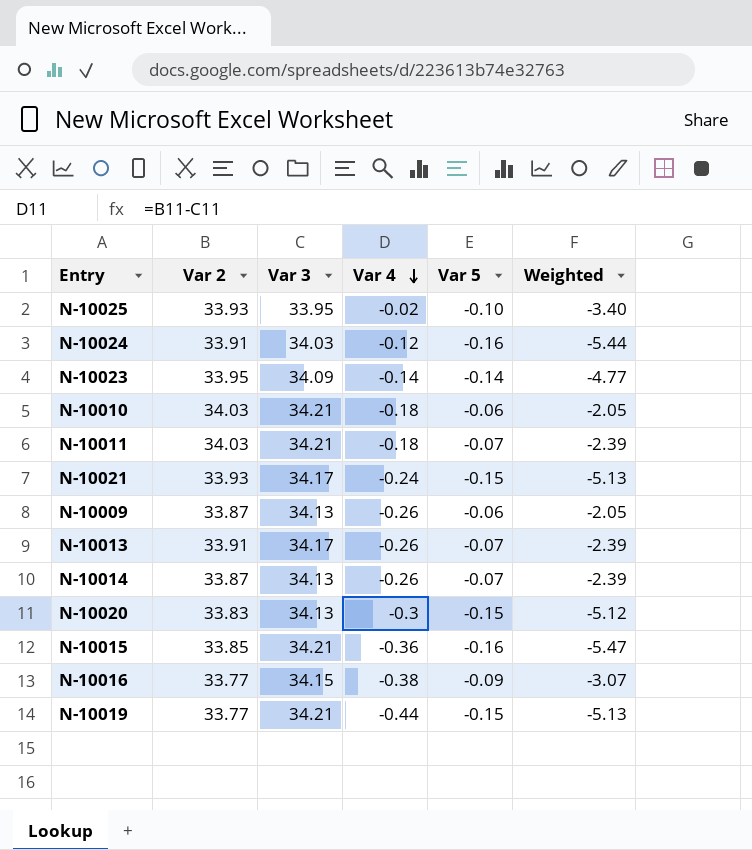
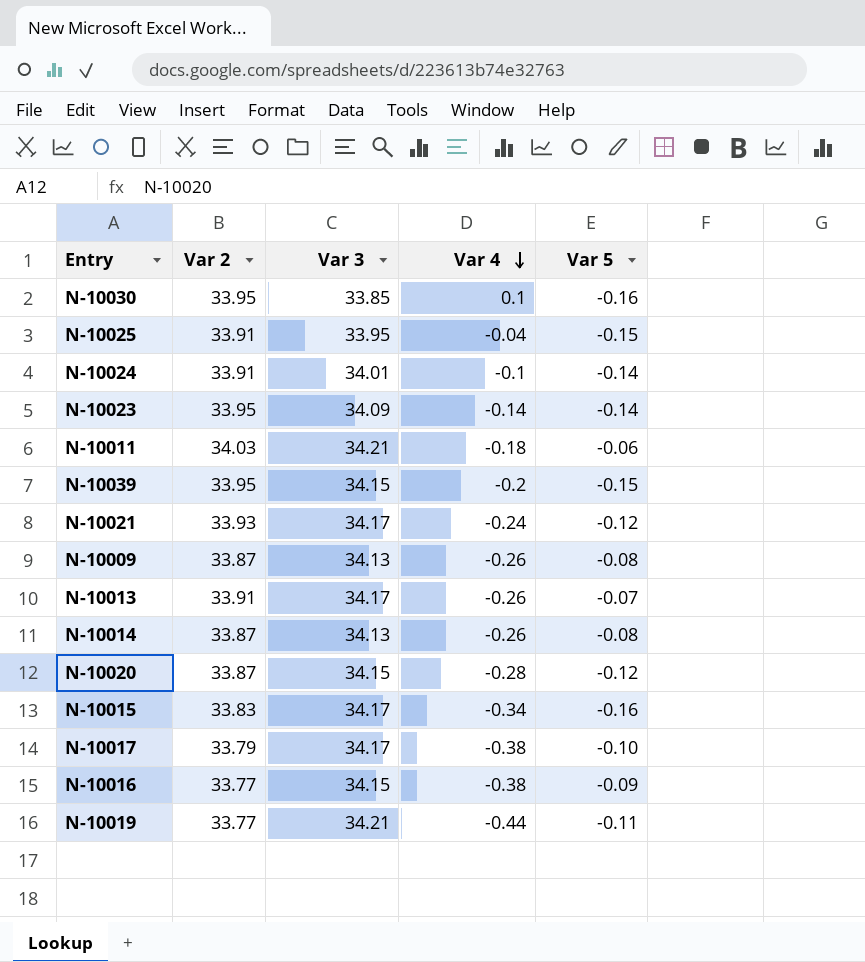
column Weighted | formula: [Var 3] * [Var 5] -> none
row N-10010: 34.03 | 34.21 | -0.18 | -0.06 | -2.05 -> none
row N-10030: none -> 33.95 | 33.85 | 0.1 | -0.16
N-10025 | Var 2: 33.93 -> 33.91
N-10025 | Var 4: -0.02 -> -0.04
N-10025 | Var 5: -0.10 -> -0.15
N-10024 | Var 3: 34.03 -> 34.01
N-10024 | Var 4: -0.12 -> -0.1
N-10024 | Var 5: -0.16 -> -0.14
N-10011 | Var 5: -0.07 -> -0.06
row N-10039: none -> 33.95 | 34.15 | -0.2 | -0.15
N-10021 | Var 5: -0.15 -> -0.12
N-10009 | Var 5: -0.06 -> -0.08
N-10014 | Var 5: -0.07 -> -0.08
N-10020 | Var 2: 33.83 -> 33.87
N-10020 | Var 3: 34.13 -> 34.15
N-10020 | Var 4: -0.3 -> -0.28
N-10020 | Var 5: -0.15 -> -0.12
N-10015 | Var 2: 33.85 -> 33.83
N-10015 | Var 3: 34.21 -> 34.17
N-10015 | Var 4: -0.36 -> -0.34
row N-10017: none -> 33.79 | 34.17 | -0.38 | -0.10
N-10019 | Var 5: -0.15 -> -0.11

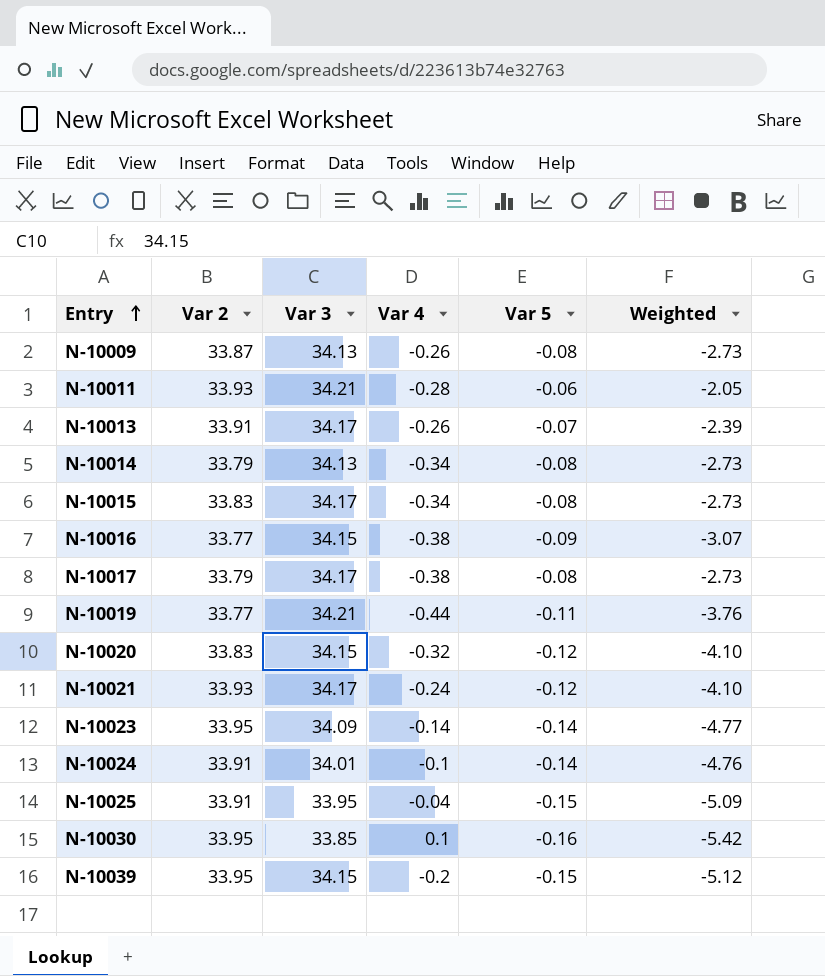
row order: Var 4 descending -> Entry ascending
column Weighted | formula: none -> [Var 3] * [Var 5]
N-10011 | Var 2: 34.03 -> 33.93
N-10011 | Var 4: -0.18 -> -0.28
N-10014 | Var 2: 33.87 -> 33.79
N-10014 | Var 4: -0.26 -> -0.34
N-10015 | Var 5: -0.16 -> -0.08
N-10017 | Var 5: -0.10 -> -0.08
N-10020 | Var 2: 33.87 -> 33.83
N-10020 | Var 4: -0.28 -> -0.32

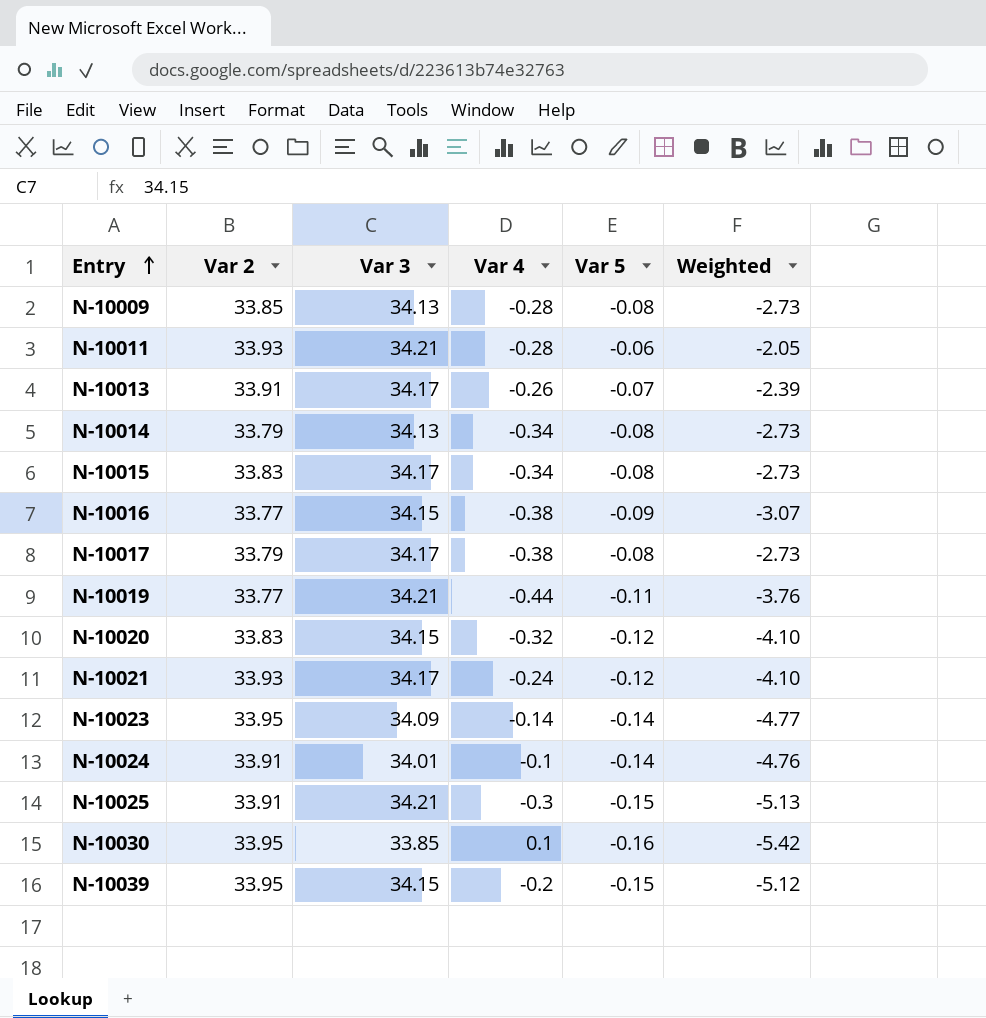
N-10009 | Var 2: 33.87 -> 33.85
N-10009 | Var 4: -0.26 -> -0.28
N-10025 | Var 3: 33.95 -> 34.21
N-10025 | Var 4: -0.04 -> -0.3
N-10025 | Weighted: -5.09 -> -5.13

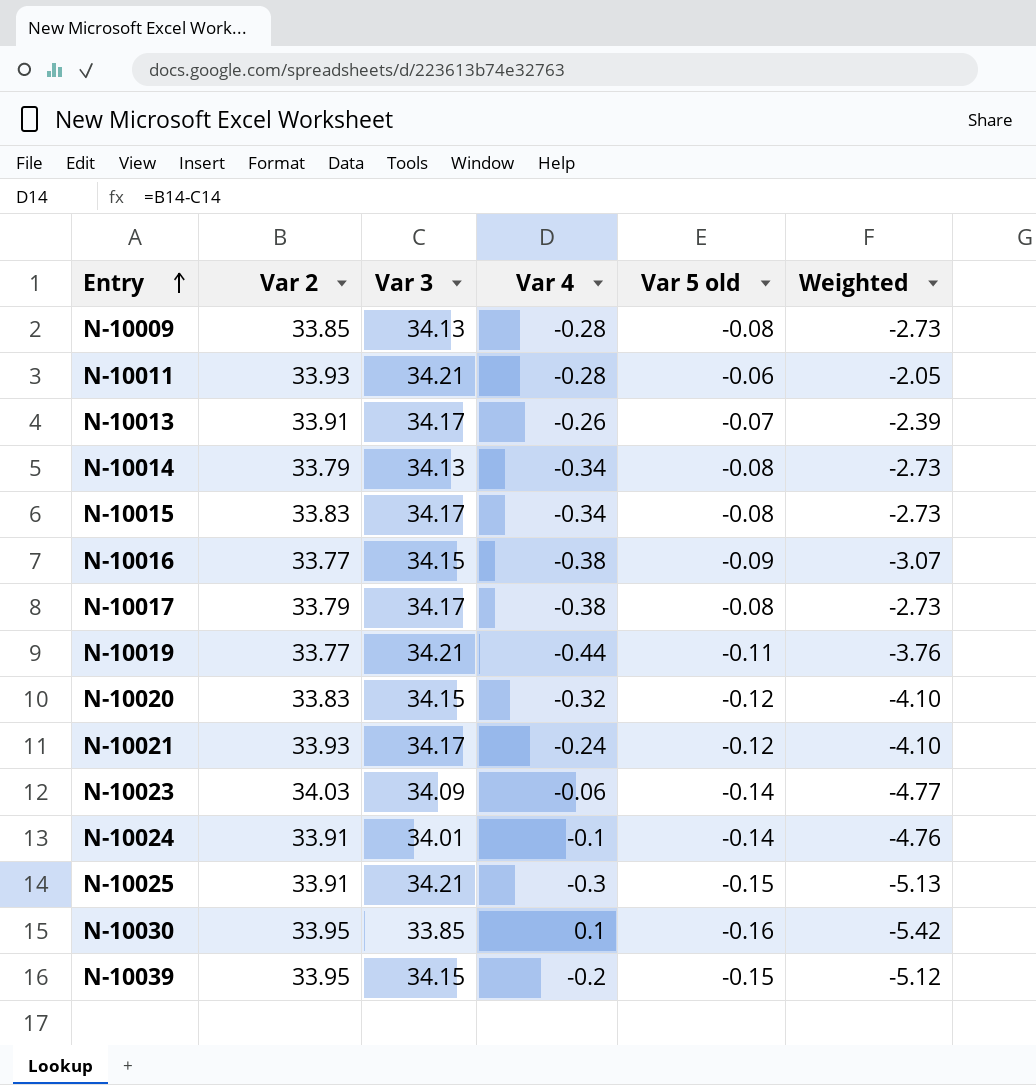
column name: Var 5 -> Var 5 old
N-10023 | Var 2: 33.95 -> 34.03
N-10023 | Var 4: -0.14 -> -0.06

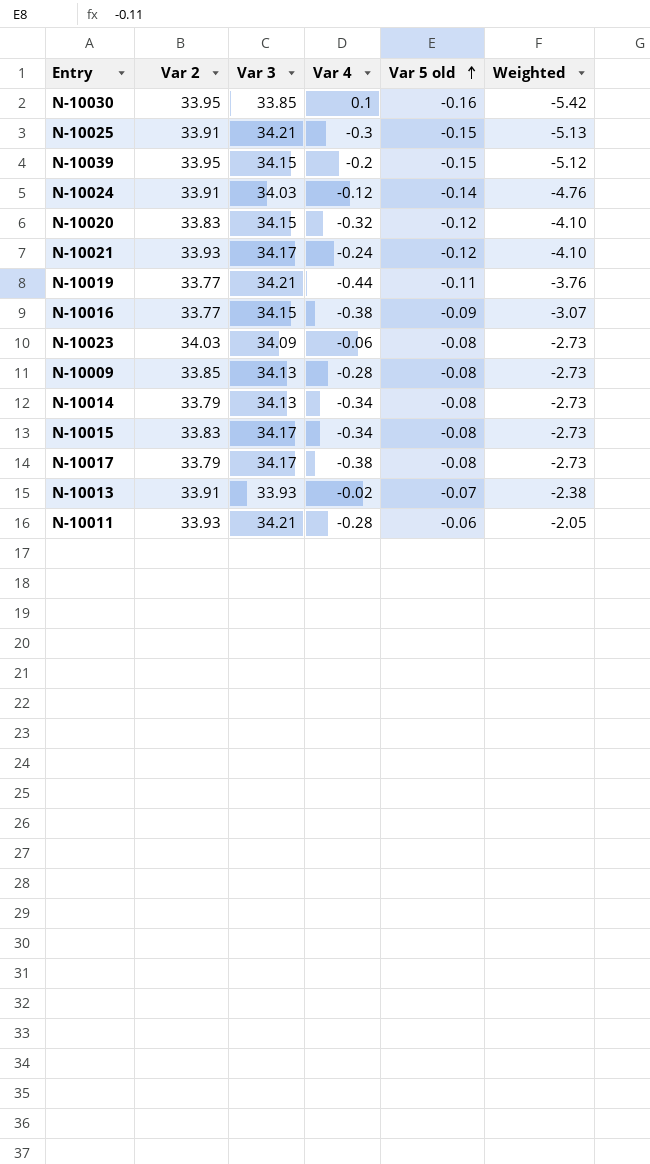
row order: Entry ascending -> Var 5 old ascending
N-10024 | Var 3: 34.01 -> 34.03
N-10024 | Var 4: -0.1 -> -0.12
N-10023 | Var 5 old: -0.14 -> -0.08
N-10023 | Weighted: -4.77 -> -2.73
N-10013 | Var 3: 34.17 -> 33.93
N-10013 | Var 4: -0.26 -> -0.02
N-10013 | Weighted: -2.39 -> -2.38

